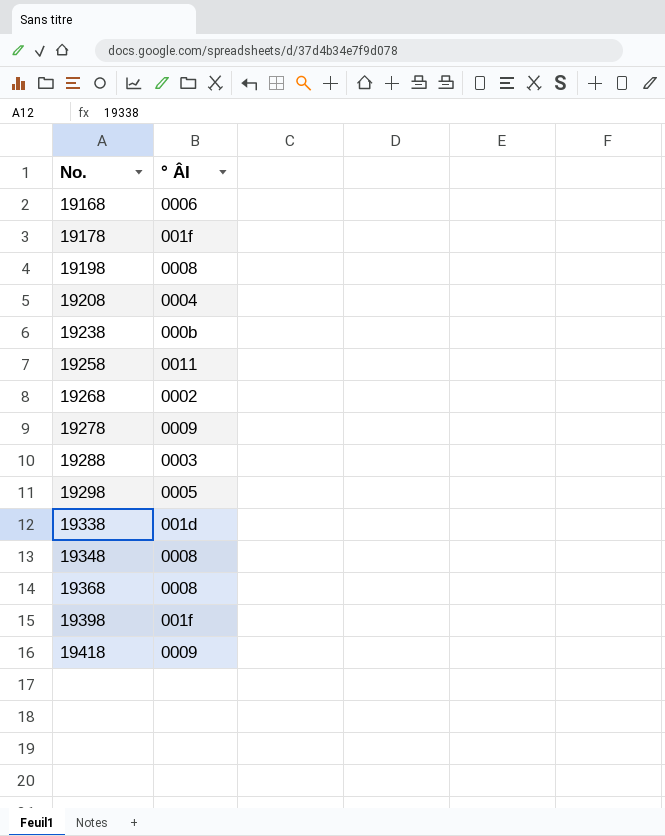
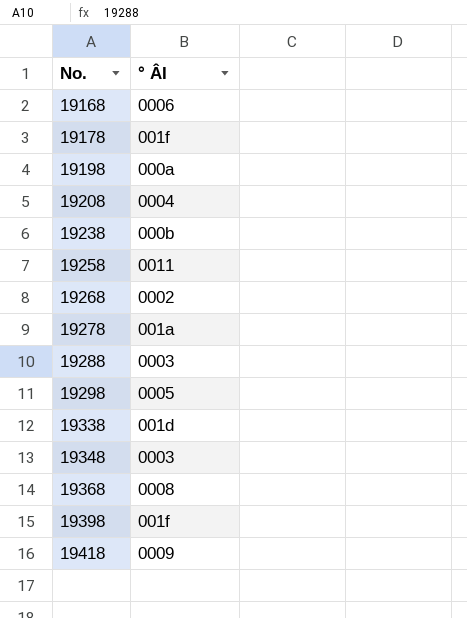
19198 | ° ÂI: 0008 -> 000a
19278 | ° ÂI: 0009 -> 001a
19348 | ° ÂI: 0008 -> 0003

